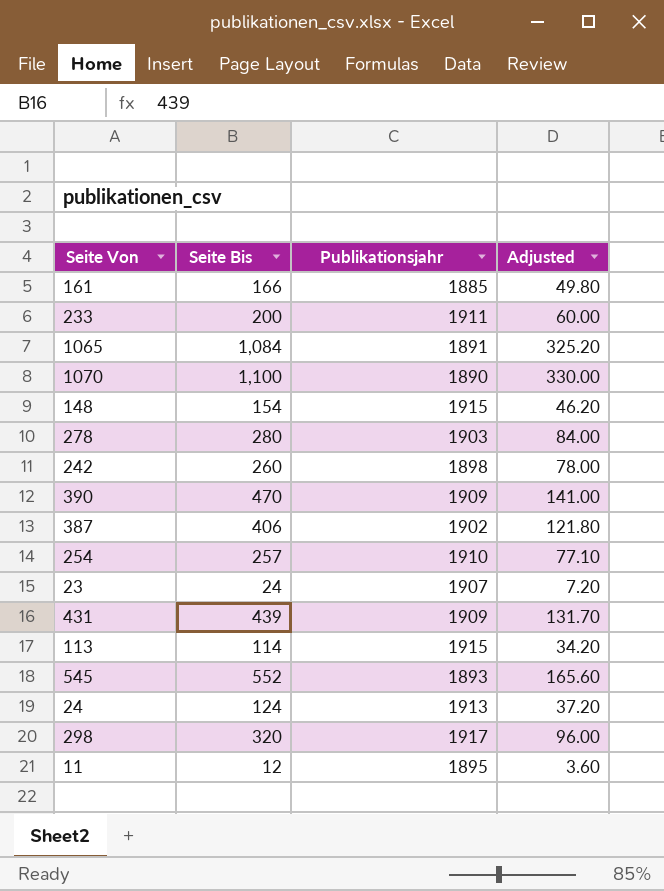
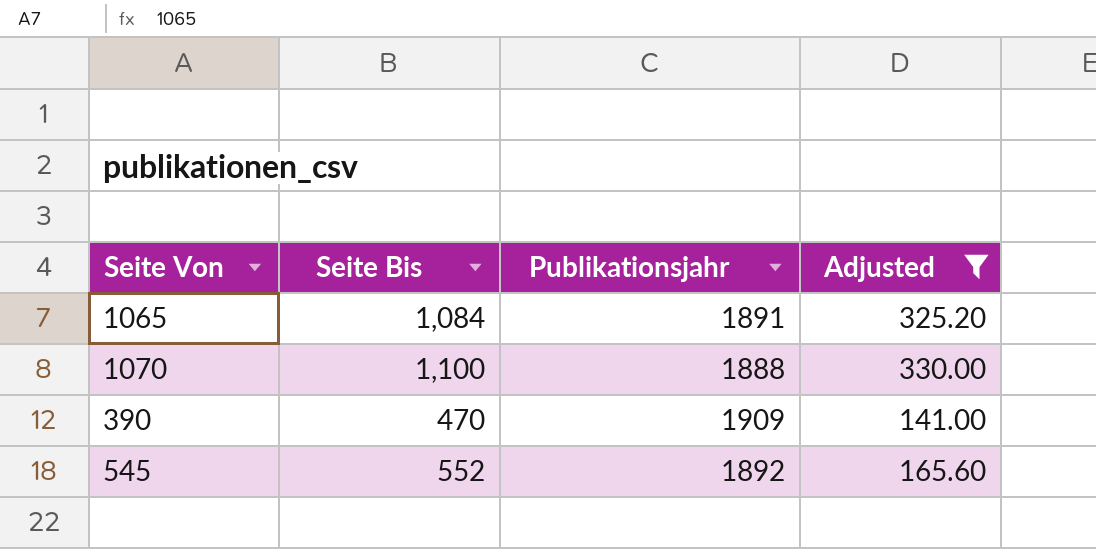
filter: none -> Adjusted >= 141.00
1070 | Publikationsjahr: 1890 -> 1888
545 | Publikationsjahr: 1893 -> 1892

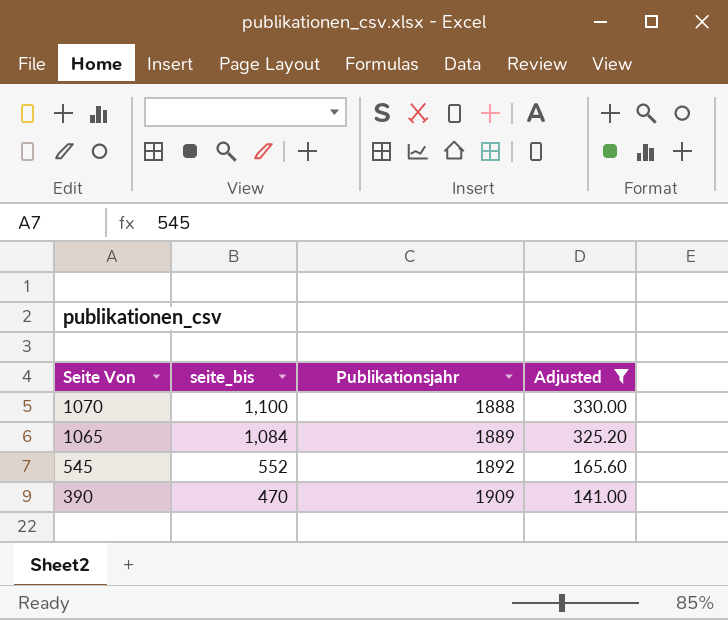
row order: none -> Seite Von descending
column name: Seite Bis -> seite_bis
1065 | Publikationsjahr: 1891 -> 1889

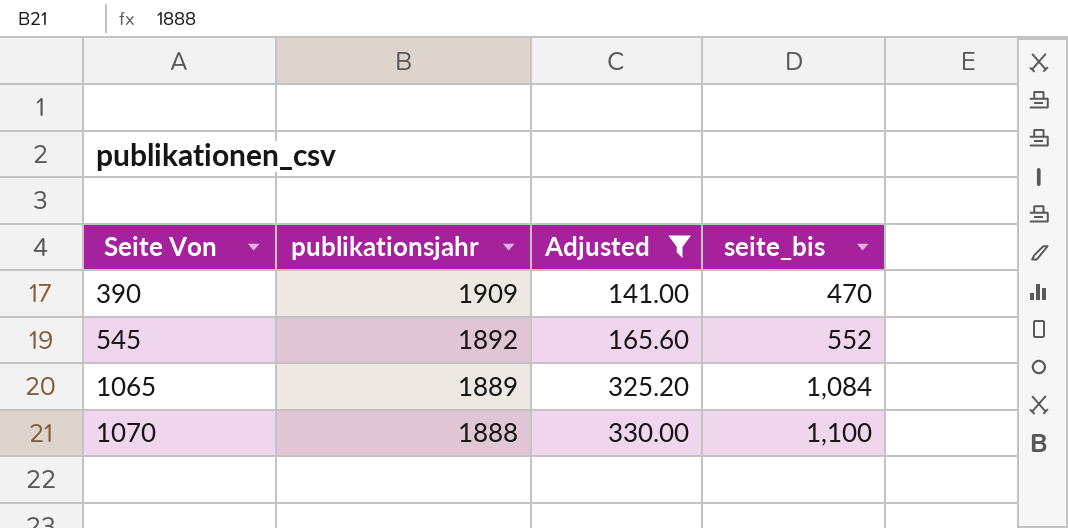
row order: Seite Von descending -> Seite Von ascending
column name: Publikationsjahr -> publikationsjahr
column seite_bis | position: 2 -> 4

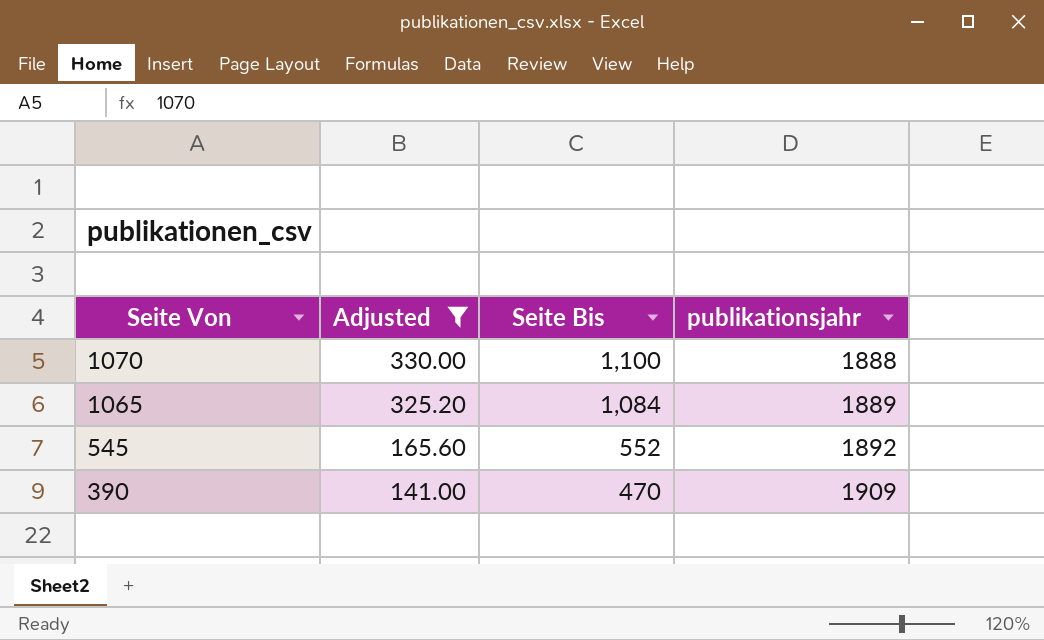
row order: Seite Von ascending -> Seite Von descending
column name: seite_bis -> Seite Bis
column publikationsjahr | position: 2 -> 4

